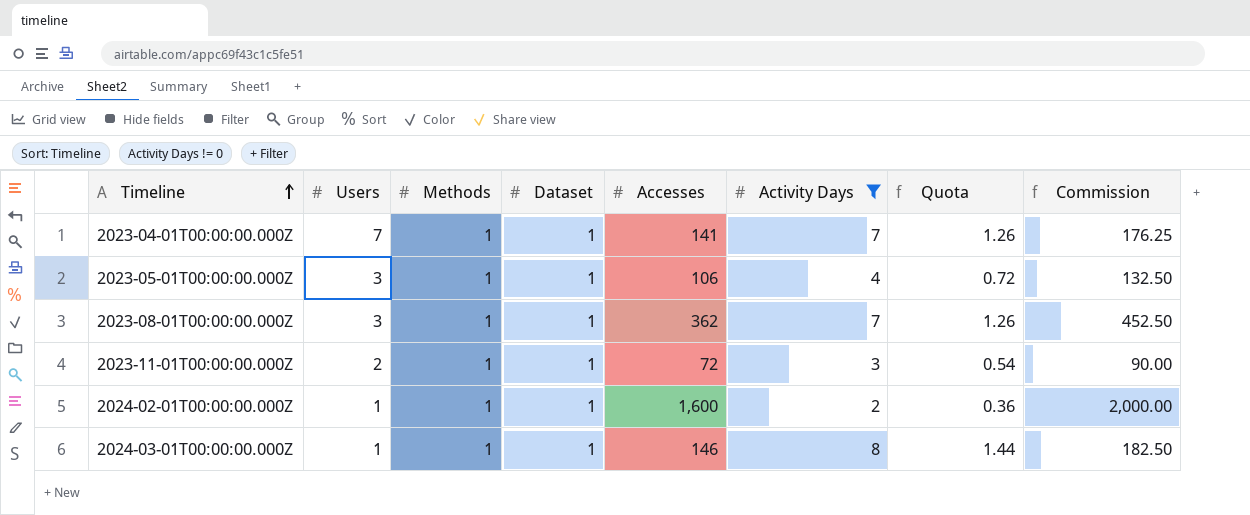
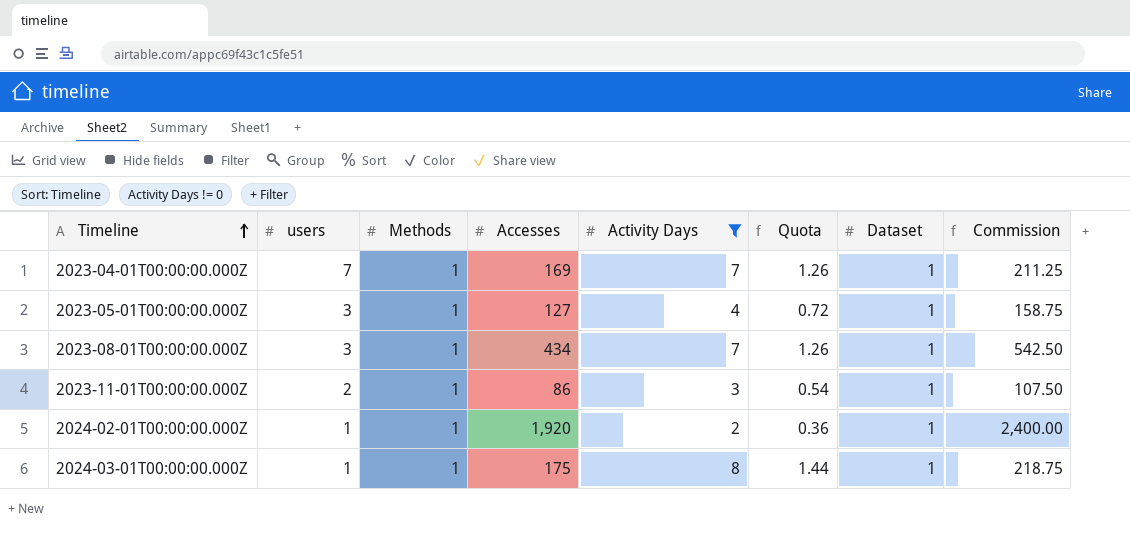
column name: Users -> users
column Dataset | position: 4 -> 7
2023-04-01T00:00:00.000Z | Accesses: 141 -> 169
2023-04-01T00:00:00.000Z | Commission: 176.25 -> 211.25
2023-05-01T00:00:00.000Z | Accesses: 106 -> 127
2023-05-01T00:00:00.000Z | Commission: 132.50 -> 158.75
2023-08-01T00:00:00.000Z | Accesses: 362 -> 434
2023-08-01T00:00:00.000Z | Commission: 452.50 -> 542.50
2023-11-01T00:00:00.000Z | Accesses: 72 -> 86
2023-11-01T00:00:00.000Z | Commission: 90.00 -> 107.50
2024-02-01T00:00:00.000Z | Accesses: 1,600 -> 1,920
2024-02-01T00:00:00.000Z | Commission: 2,000.00 -> 2,400.00
2024-03-01T00:00:00.000Z | Accesses: 146 -> 175
2024-03-01T00:00:00.000Z | Commission: 182.50 -> 218.75

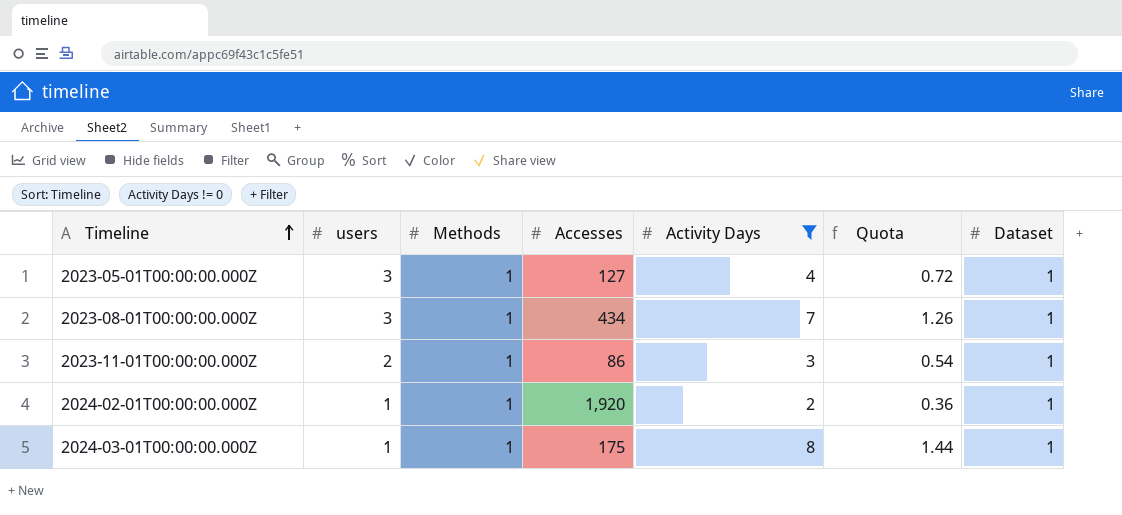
column Commission | formula: [Accesses] * 1.25 -> none
row 2023-04-01T00:00:00.000Z: 7 | 1 | 169 | 7 | 1.26 | 1 | 211.25 -> none

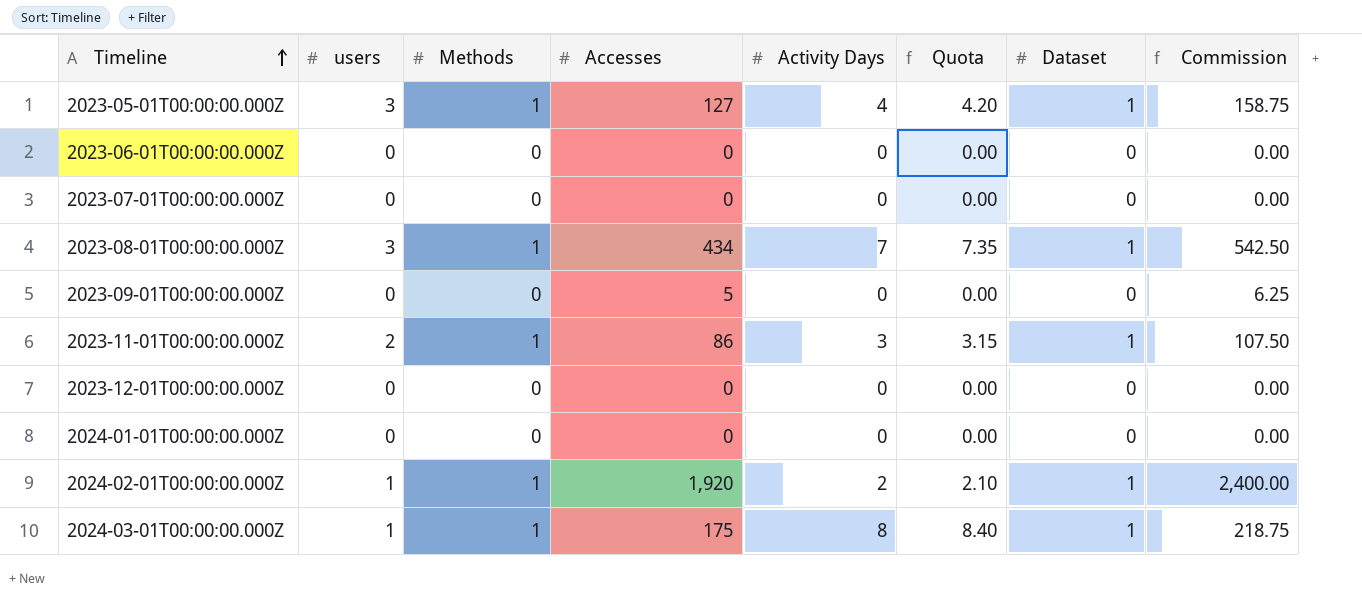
filter: Activity Days != 0 -> none
column Quota | formula: [Activity Days] * 0.18 -> [Activity Days] * 1.05
column Commission | formula: none -> [Accesses] * 1.25

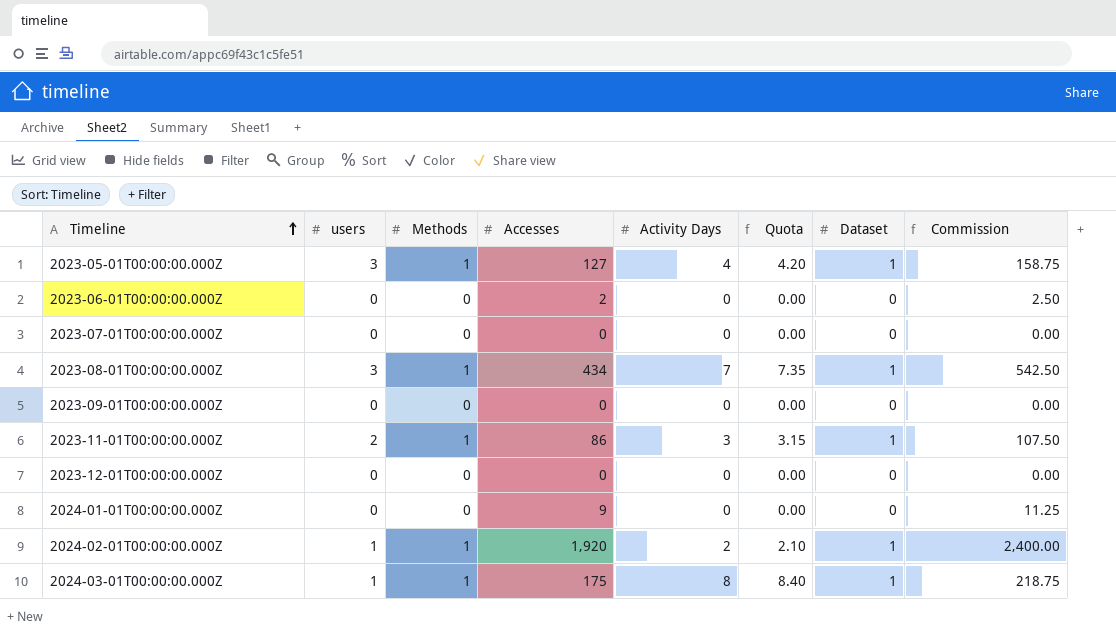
2023-06-01T00:00:00.000Z | Accesses: 0 -> 2
2023-06-01T00:00:00.000Z | Commission: 0.00 -> 2.50
2023-09-01T00:00:00.000Z | Accesses: 5 -> 0
2023-09-01T00:00:00.000Z | Commission: 6.25 -> 0.00
2024-01-01T00:00:00.000Z | Accesses: 0 -> 9
2024-01-01T00:00:00.000Z | Commission: 0.00 -> 11.25

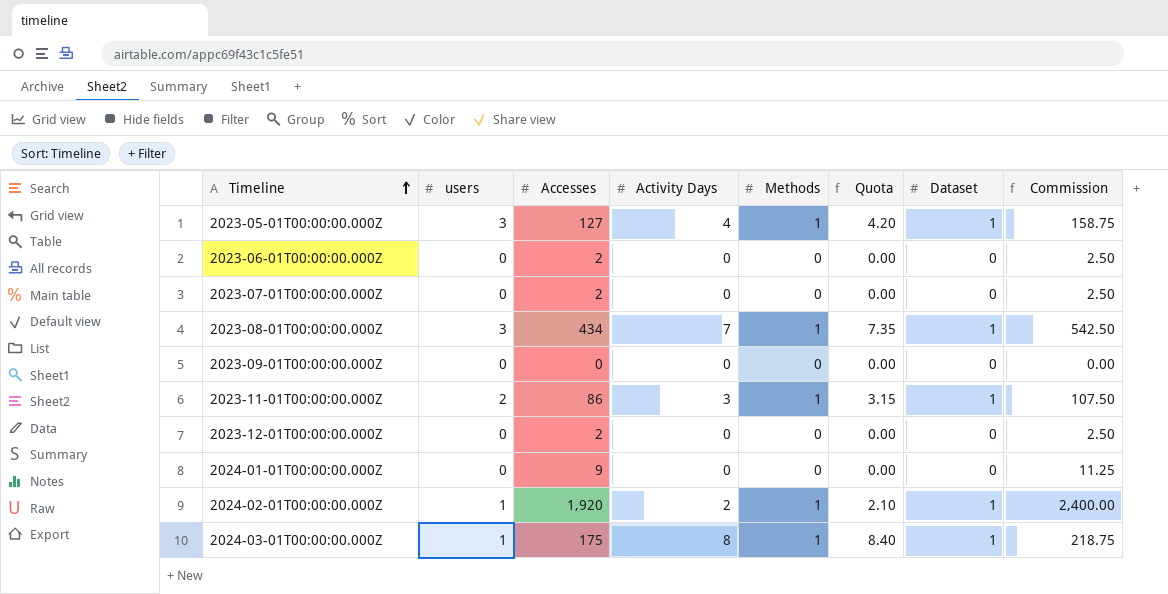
column Methods | position: 3 -> 5
2023-07-01T00:00:00.000Z | Accesses: 0 -> 2
2023-07-01T00:00:00.000Z | Commission: 0.00 -> 2.50
2023-12-01T00:00:00.000Z | Accesses: 0 -> 2
2023-12-01T00:00:00.000Z | Commission: 0.00 -> 2.50

